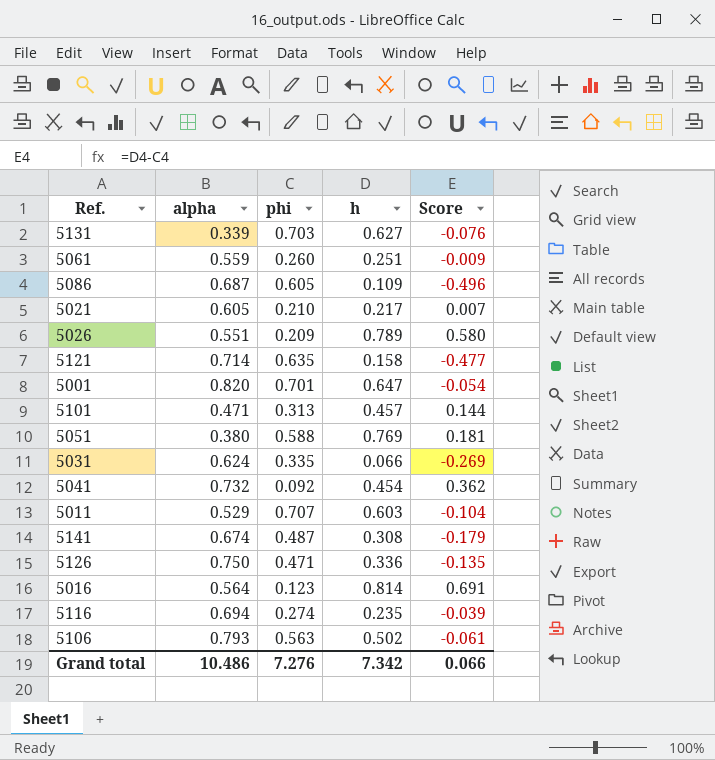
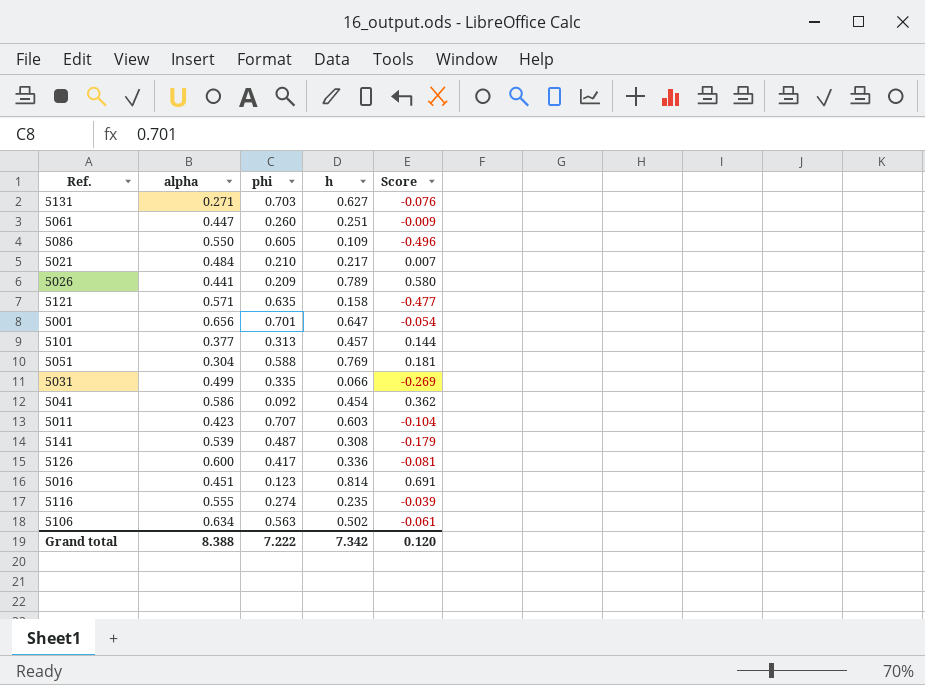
5131 | alpha: 0.339 -> 0.271
5061 | alpha: 0.559 -> 0.447
5086 | alpha: 0.687 -> 0.550
5021 | alpha: 0.605 -> 0.484
5026 | alpha: 0.551 -> 0.441
5121 | alpha: 0.714 -> 0.571
5001 | alpha: 0.820 -> 0.656
5101 | alpha: 0.471 -> 0.377
5051 | alpha: 0.380 -> 0.304
5031 | alpha: 0.624 -> 0.499
5041 | alpha: 0.732 -> 0.586
5011 | alpha: 0.529 -> 0.423
5141 | alpha: 0.674 -> 0.539
5126 | alpha: 0.750 -> 0.600
5126 | phi: 0.471 -> 0.417
5126 | Score: -0.135 -> -0.081
5016 | alpha: 0.564 -> 0.451
5116 | alpha: 0.694 -> 0.555
5106 | alpha: 0.793 -> 0.634
Grand total | alpha: 10.486 -> 8.388
Grand total | phi: 7.276 -> 7.222
Grand total | Score: 0.066 -> 0.120

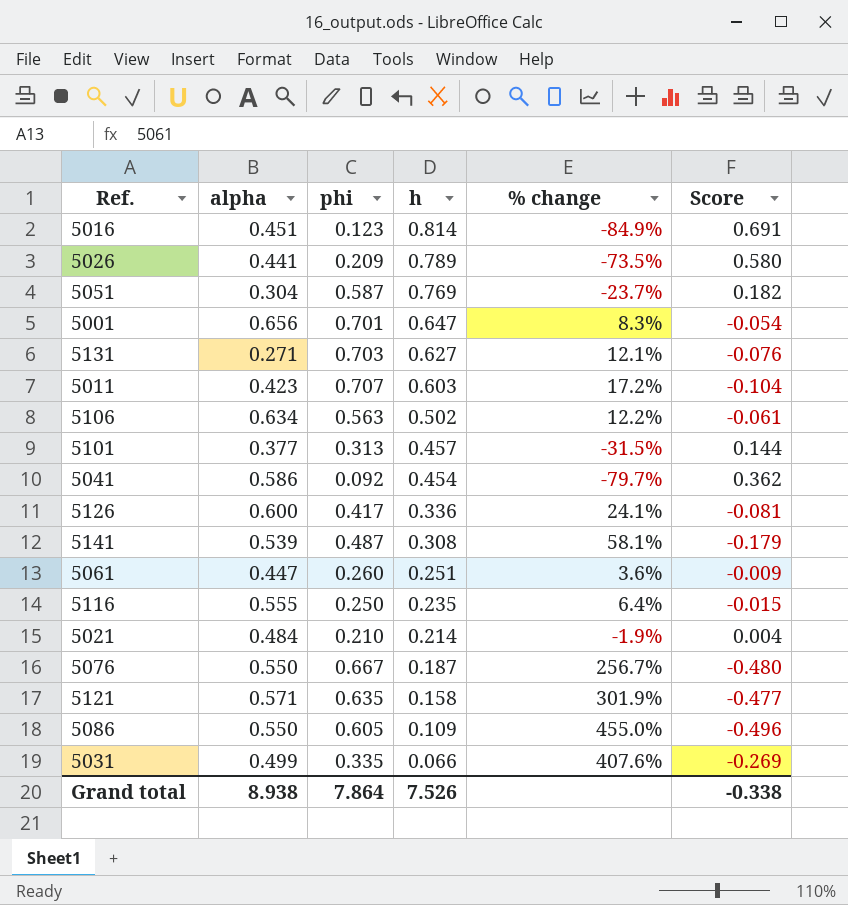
row order: none -> h descending
column % change | formula: none -> ([phi] - [h]) / [h]
5051 | phi: 0.588 -> 0.587
5051 | Score: 0.181 -> 0.182
5116 | phi: 0.274 -> 0.250
5116 | Score: -0.039 -> -0.015
5021 | h: 0.217 -> 0.214
5021 | Score: 0.007 -> 0.004
row 5076: none -> 0.550 | 0.667 | 0.187 | 256.7% | -0.480
Grand total | alpha: 8.388 -> 8.938
Grand total | phi: 7.222 -> 7.864
Grand total | h: 7.342 -> 7.526
Grand total | Score: 0.120 -> -0.338

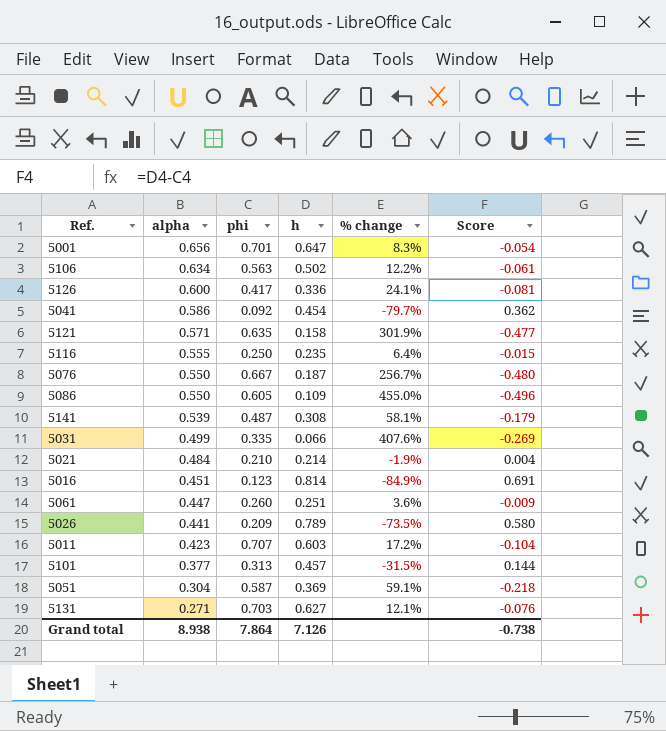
row order: h descending -> alpha descending
5051 | h: 0.769 -> 0.369
5051 | % change: -23.7% -> 59.1%
5051 | Score: 0.182 -> -0.218
Grand total | h: 7.526 -> 7.126
Grand total | Score: -0.338 -> -0.738

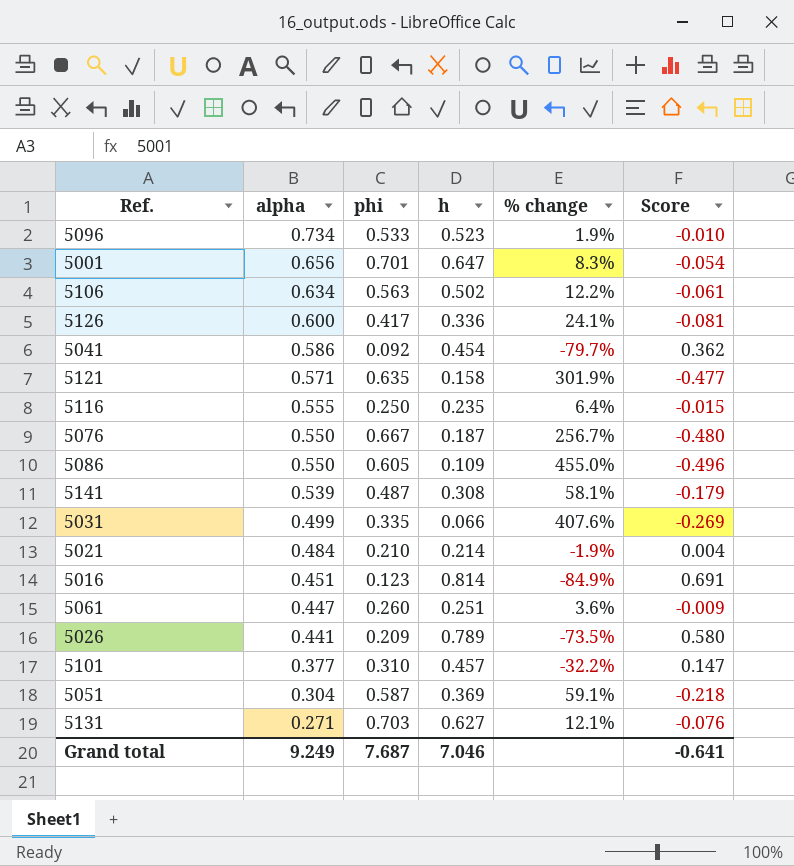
row 5011: 0.423 | 0.707 | 0.603 | 17.2% | -0.104 -> none
row 5096: none -> 0.734 | 0.533 | 0.523 | 1.9% | -0.010
5101 | phi: 0.313 -> 0.310
5101 | % change: -31.5% -> -32.2%
5101 | Score: 0.144 -> 0.147
Grand total | alpha: 8.938 -> 9.249
Grand total | phi: 7.864 -> 7.687
Grand total | h: 7.126 -> 7.046
Grand total | Score: -0.738 -> -0.641

